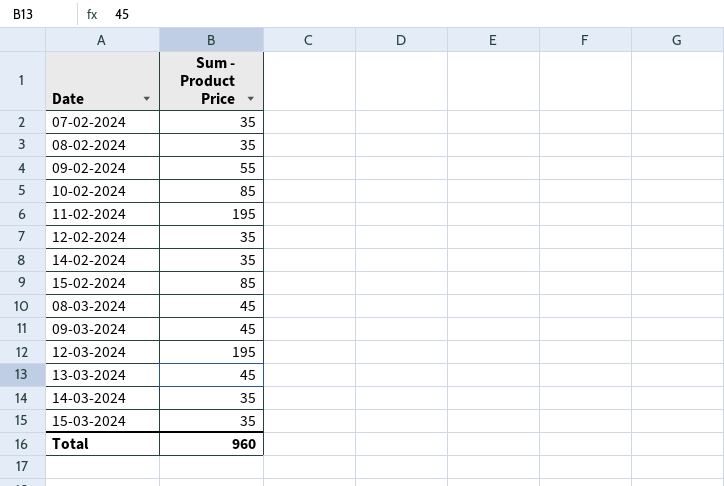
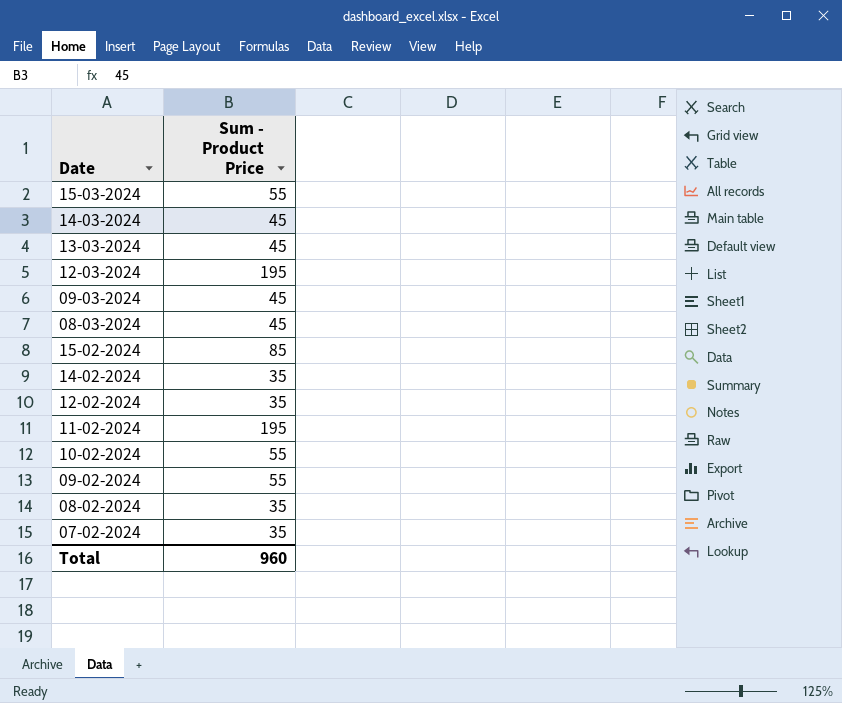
row order: Date ascending -> Date descending
15-03-2024 | Sum - Product Price: 35 -> 55
14-03-2024 | Sum - Product Price: 35 -> 45
10-02-2024 | Sum - Product Price: 85 -> 55

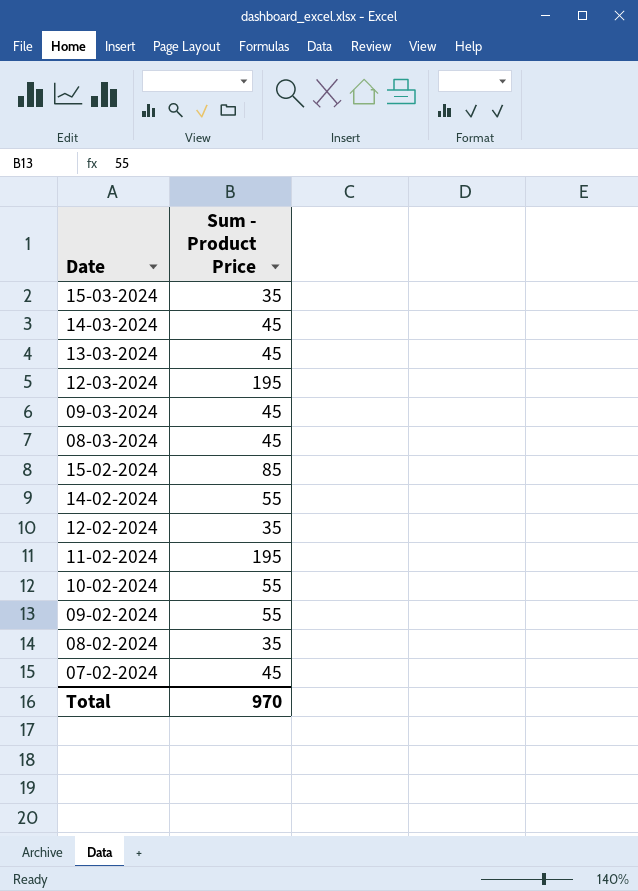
15-03-2024 | Sum - Product Price: 55 -> 35
14-02-2024 | Sum - Product Price: 35 -> 55
07-02-2024 | Sum - Product Price: 35 -> 45
Total | Sum - Product Price: 960 -> 970

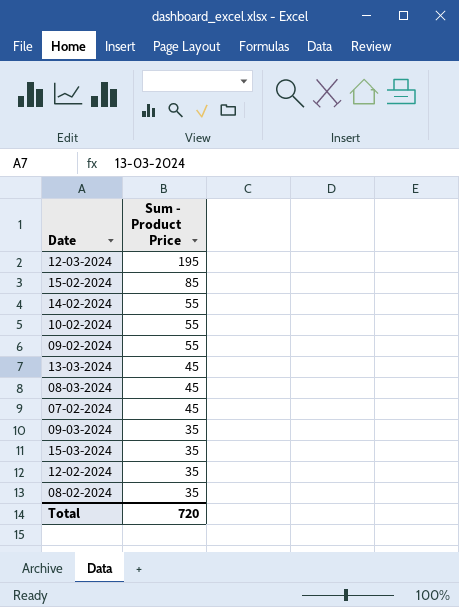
row order: Date descending -> Sum - Product Price descending
row 14-03-2024: 45 -> none
row 11-02-2024: 195 -> none
09-03-2024 | Sum - Product Price: 45 -> 35
Total | Sum - Product Price: 970 -> 720

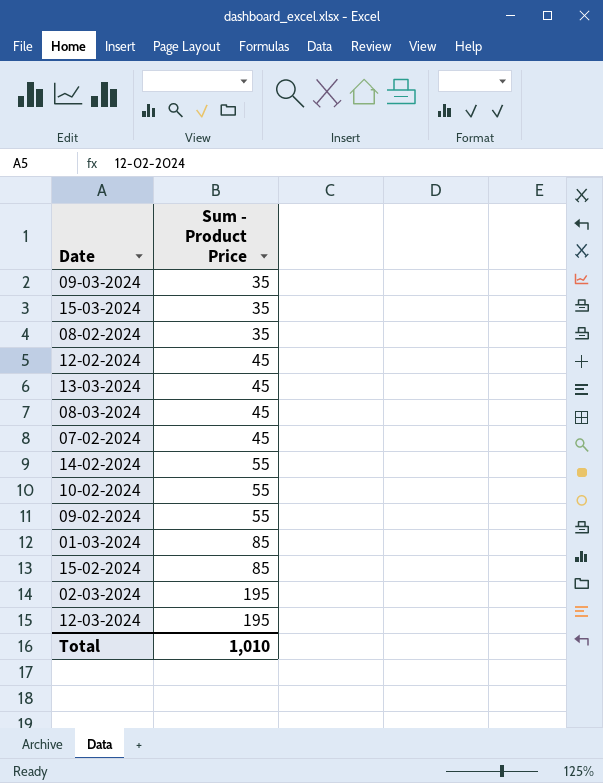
row order: Sum - Product Price descending -> Sum - Product Price ascending
12-02-2024 | Sum - Product Price: 35 -> 45
row 01-03-2024: none -> 85
row 02-03-2024: none -> 195
Total | Sum - Product Price: 720 -> 1,010

